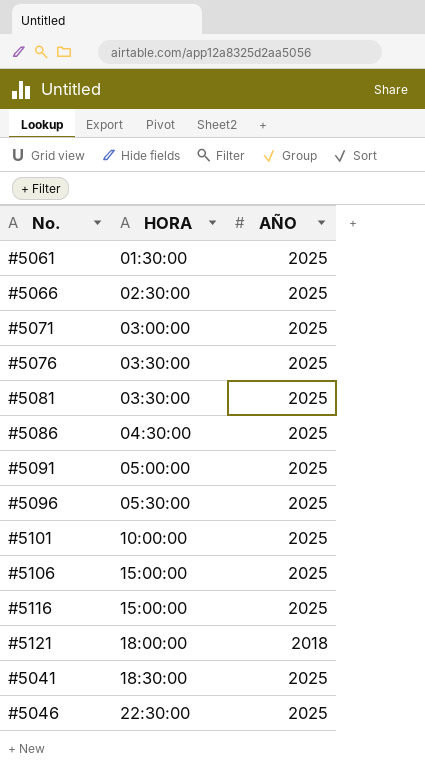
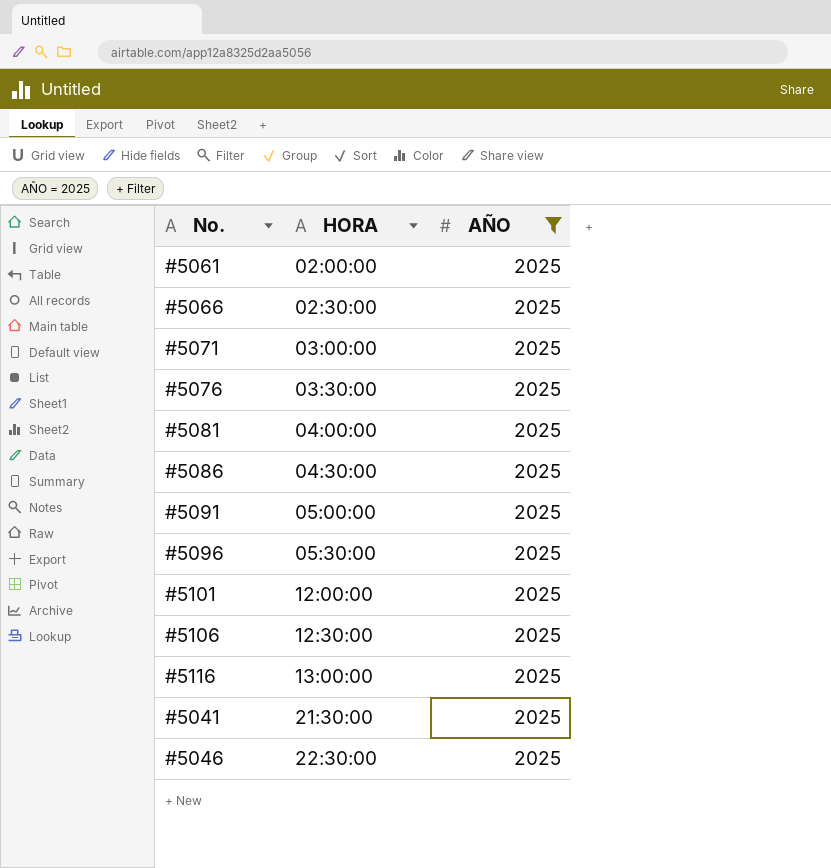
filter: none -> AÑO = 2025
#5061 | HORA: 01:30:00 -> 02:00:00
#5081 | HORA: 03:30:00 -> 04:00:00
#5101 | HORA: 10:00:00 -> 12:00:00
#5106 | HORA: 15:00:00 -> 12:30:00
#5116 | HORA: 15:00:00 -> 13:00:00
#5041 | HORA: 18:30:00 -> 21:30:00

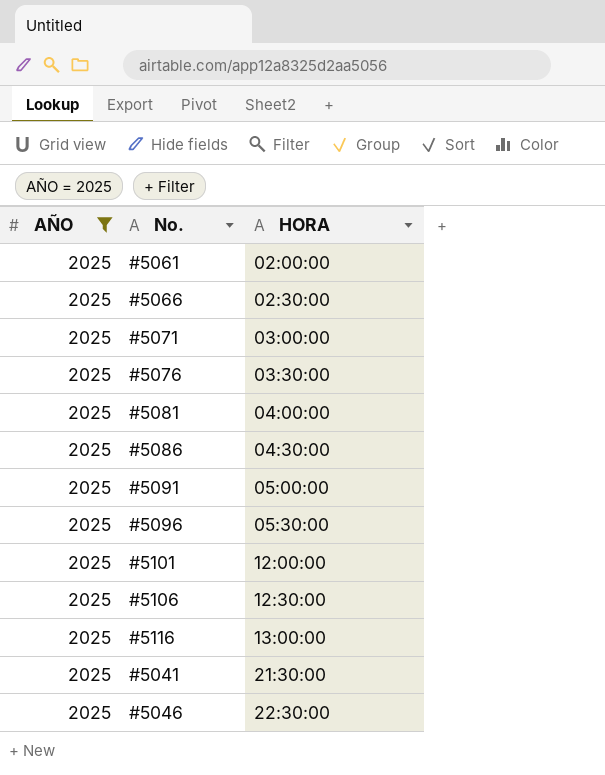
column AÑO | position: 3 -> 1

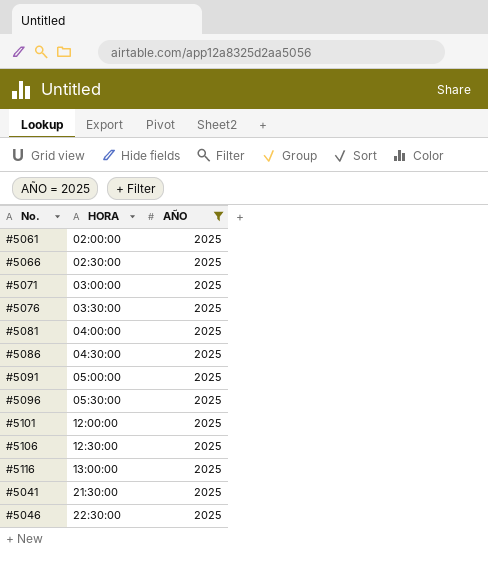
column AÑO | position: 1 -> 3

